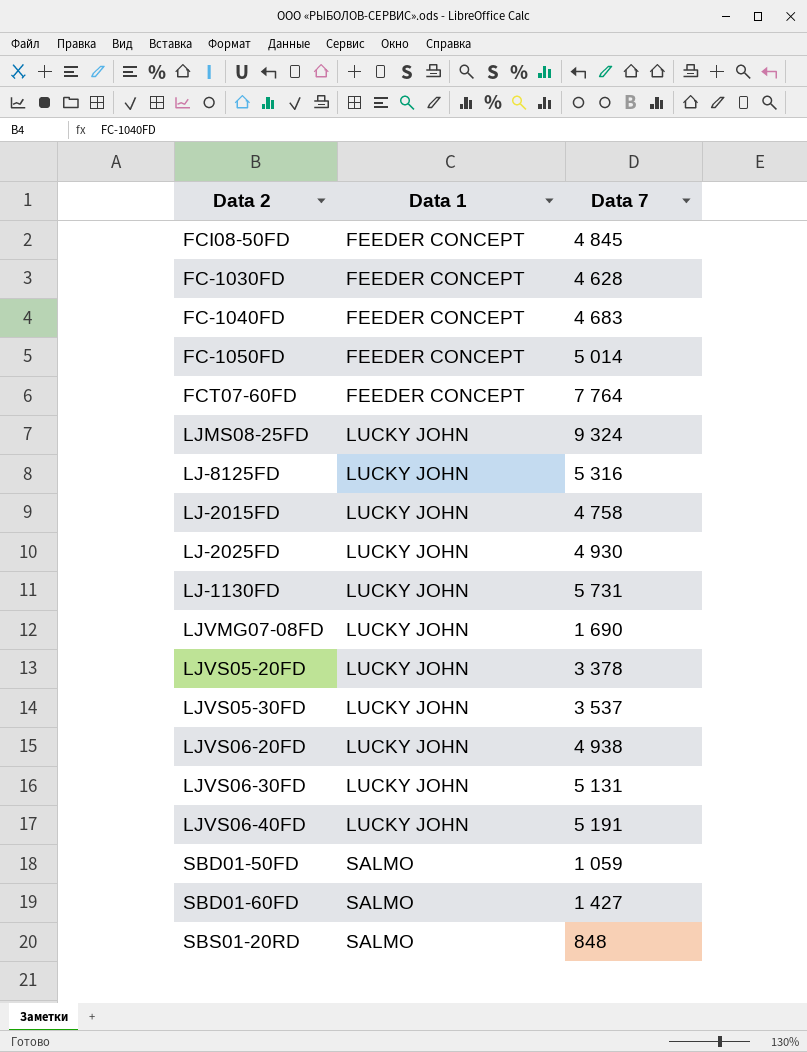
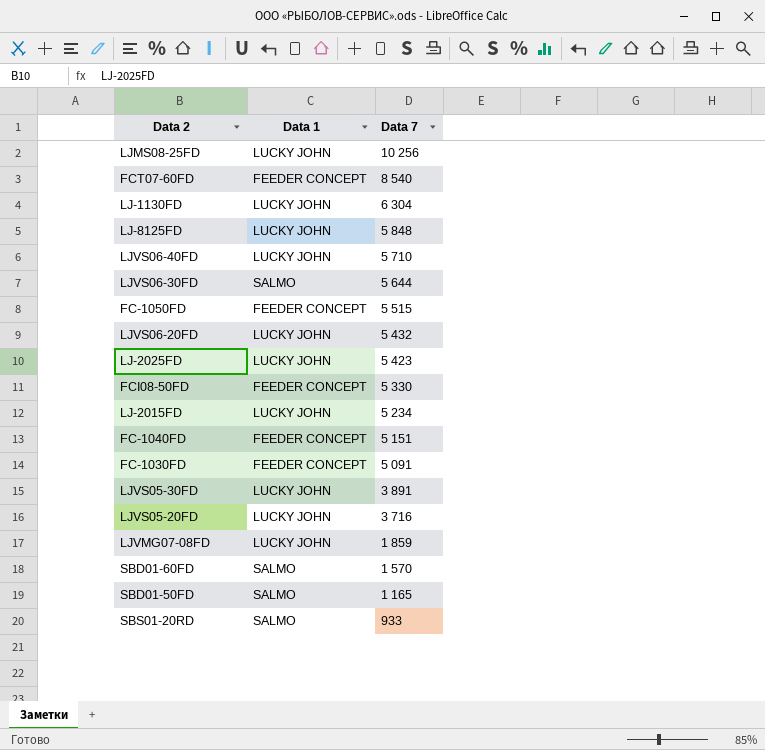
row order: Data 1 ascending -> Data 7 descending
LJMS08-25FD | Data 7: 9 324 -> 10 256
FCT07-60FD | Data 7: 7 764 -> 8 540
LJ-1130FD | Data 7: 5 731 -> 6 304
LJ-8125FD | Data 7: 5 316 -> 5 848
LJVS06-40FD | Data 7: 5 191 -> 5 710
LJVS06-30FD | Data 1: LUCKY JOHN -> SALMO
LJVS06-30FD | Data 7: 5 131 -> 5 644
FC-1050FD | Data 7: 5 014 -> 5 515
LJVS06-20FD | Data 7: 4 938 -> 5 432
LJ-2025FD | Data 7: 4 930 -> 5 423
FCI08-50FD | Data 7: 4 845 -> 5 330
LJ-2015FD | Data 7: 4 758 -> 5 234
FC-1040FD | Data 7: 4 683 -> 5 151
FC-1030FD | Data 7: 4 628 -> 5 091
LJVS05-30FD | Data 7: 3 537 -> 3 891
LJVS05-20FD | Data 7: 3 378 -> 3 716
LJVMG07-08FD | Data 7: 1 690 -> 1 859
SBD01-60FD | Data 7: 1 427 -> 1 570
SBD01-50FD | Data 7: 1 059 -> 1 165
SBS01-20RD | Data 7: 848 -> 933

